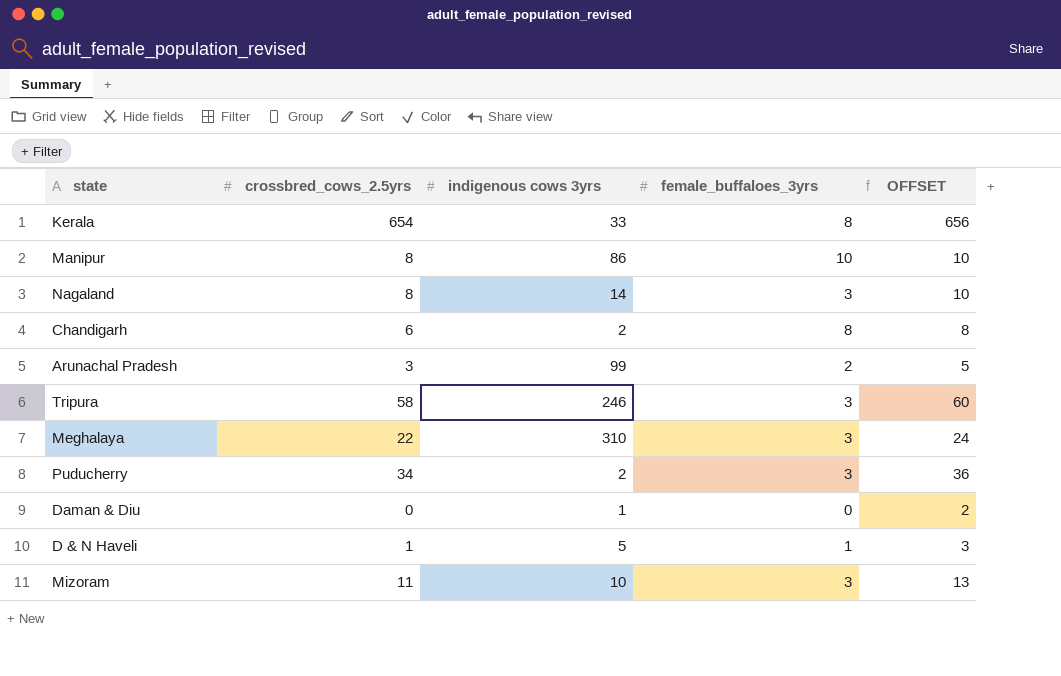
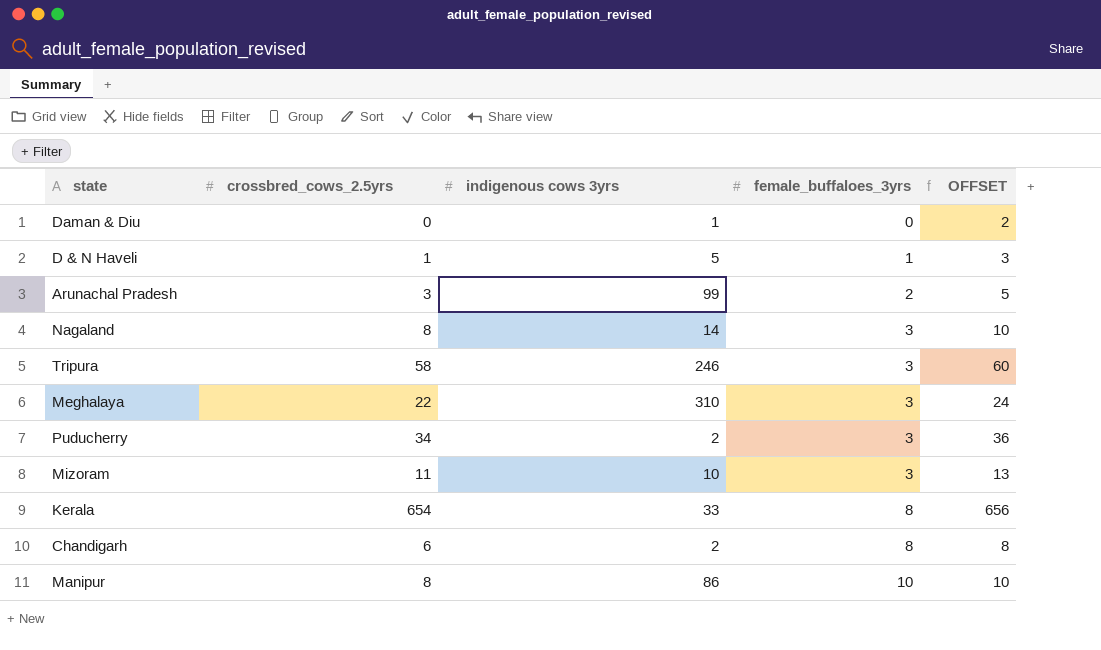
row order: none -> female_buffaloes_3yrs ascending

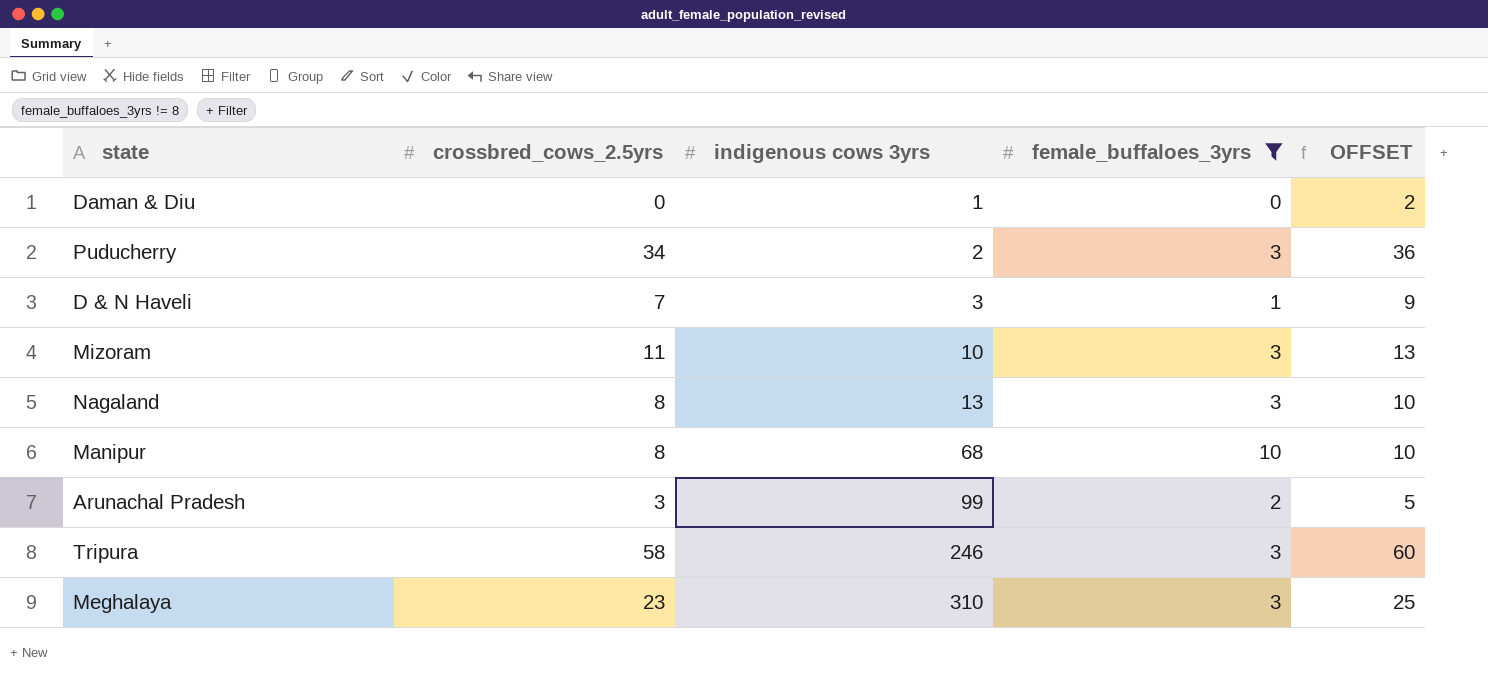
filter: none -> female_buffaloes_3yrs != 8
row order: female_buffaloes_3yrs ascending -> indigenous cows 3yrs ascending
D & N Haveli | crossbred_cows_2.5yrs: 1 -> 7
D & N Haveli | indigenous cows 3yrs: 5 -> 3
D & N Haveli | OFFSET: 3 -> 9
Nagaland | indigenous cows 3yrs: 14 -> 13
Manipur | indigenous cows 3yrs: 86 -> 68
Meghalaya | crossbred_cows_2.5yrs: 22 -> 23
Meghalaya | OFFSET: 24 -> 25

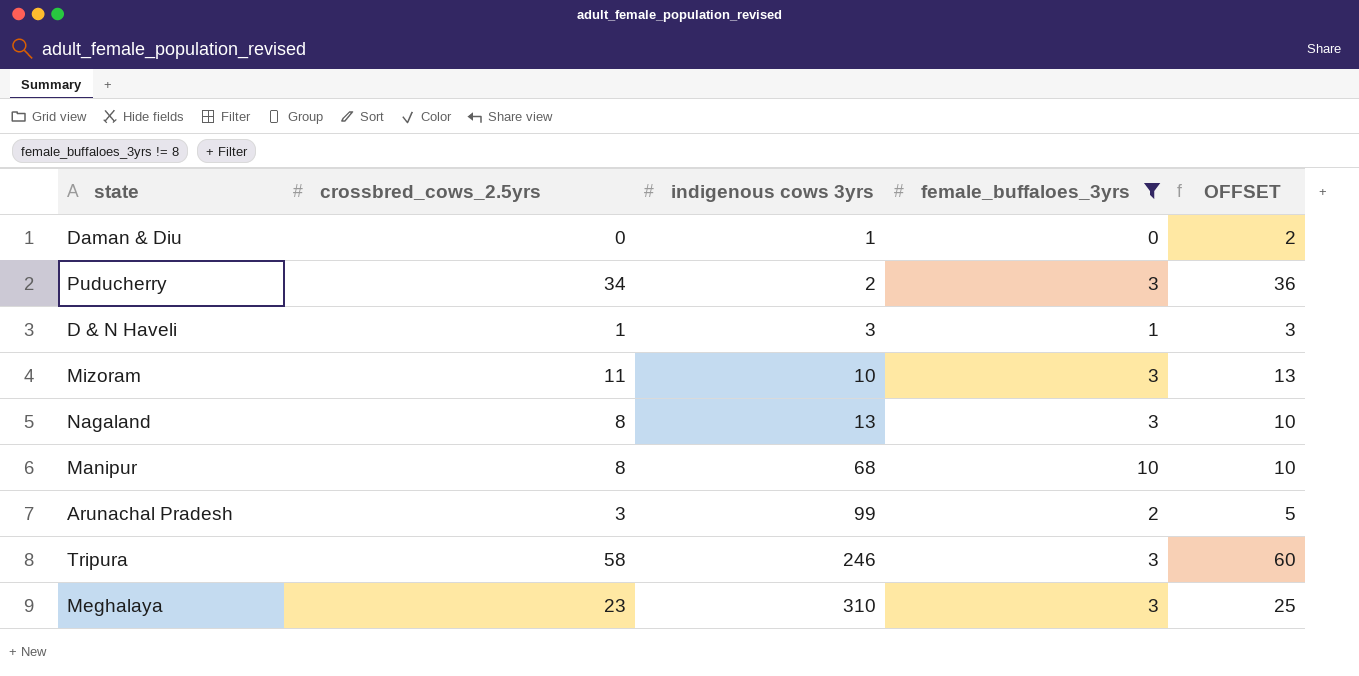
D & N Haveli | crossbred_cows_2.5yrs: 7 -> 1
D & N Haveli | OFFSET: 9 -> 3

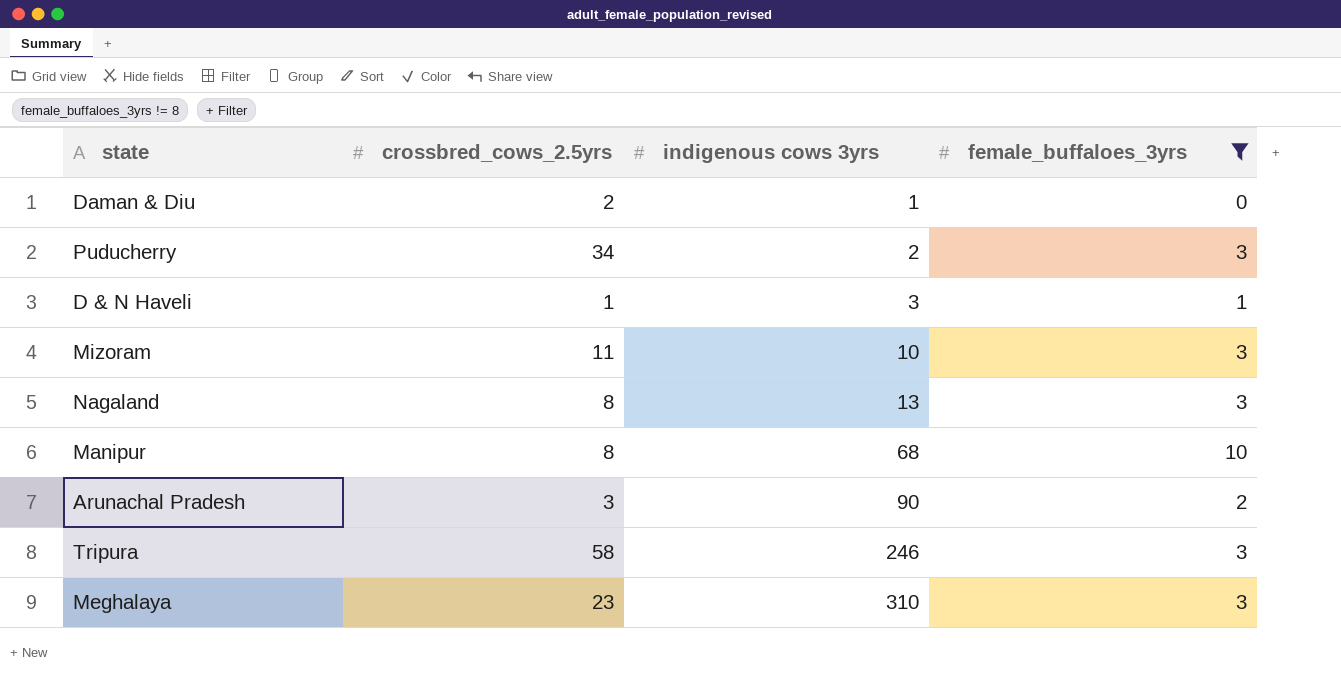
column OFFSET | formula: [crossbred_cows_2.5yrs] + 2 -> none
Daman & Diu | crossbred_cows_2.5yrs: 0 -> 2
Arunachal Pradesh | indigenous cows 3yrs: 99 -> 90

